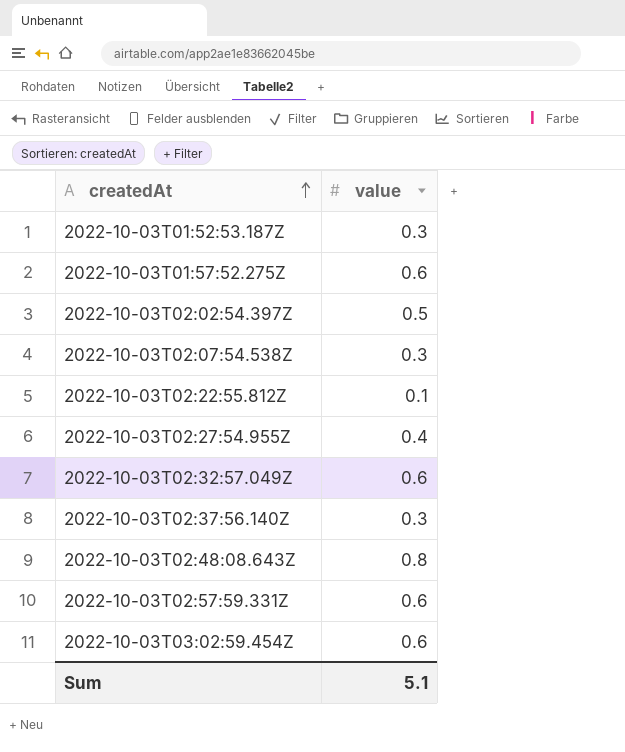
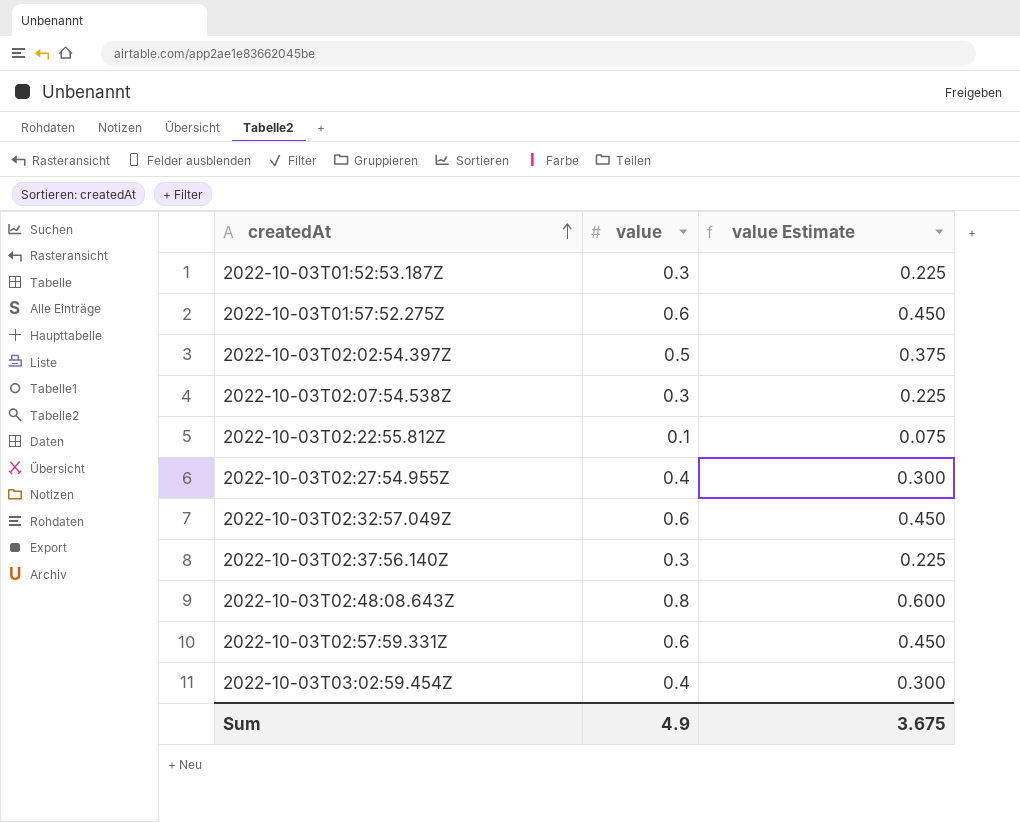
column value Estimate | formula: none -> [value] * 0.75
2022-10-03T03:02:59.454Z | value: 0.6 -> 0.4
Sum | value: 5.1 -> 4.9

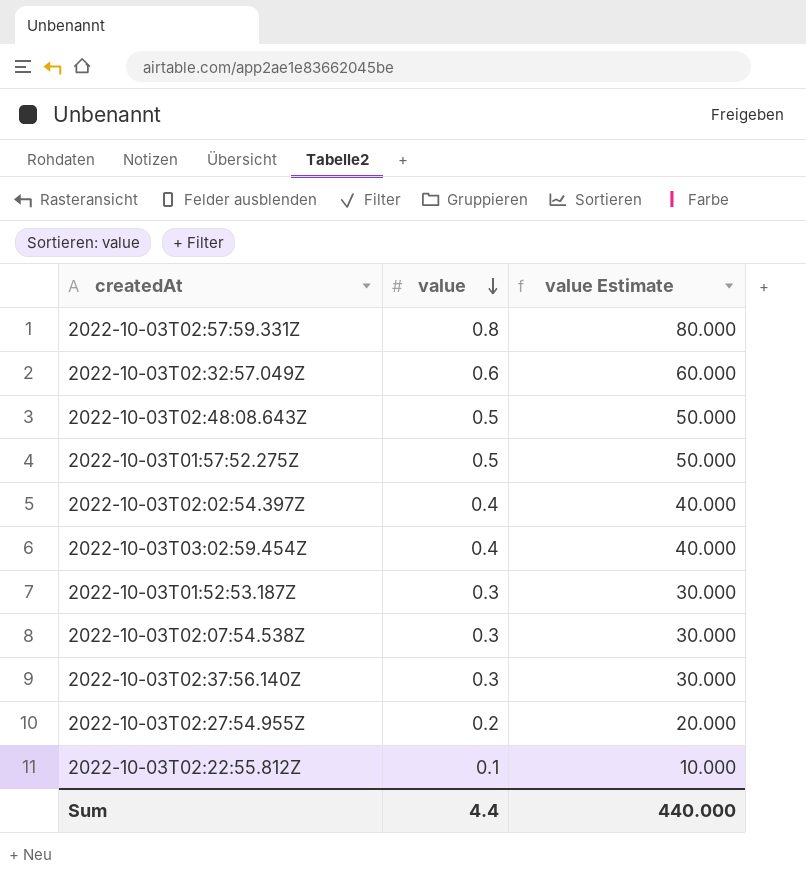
row order: createdAt ascending -> value descending
column value Estimate | formula: [value] * 0.75 -> [value] * 100
2022-10-03T02:57:59.331Z | value: 0.6 -> 0.8
2022-10-03T02:48:08.643Z | value: 0.8 -> 0.5
2022-10-03T01:57:52.275Z | value: 0.6 -> 0.5
2022-10-03T02:02:54.397Z | value: 0.5 -> 0.4
2022-10-03T02:27:54.955Z | value: 0.4 -> 0.2
Sum | value: 4.9 -> 4.4
Sum | value Estimate: 3.675 -> 440.000

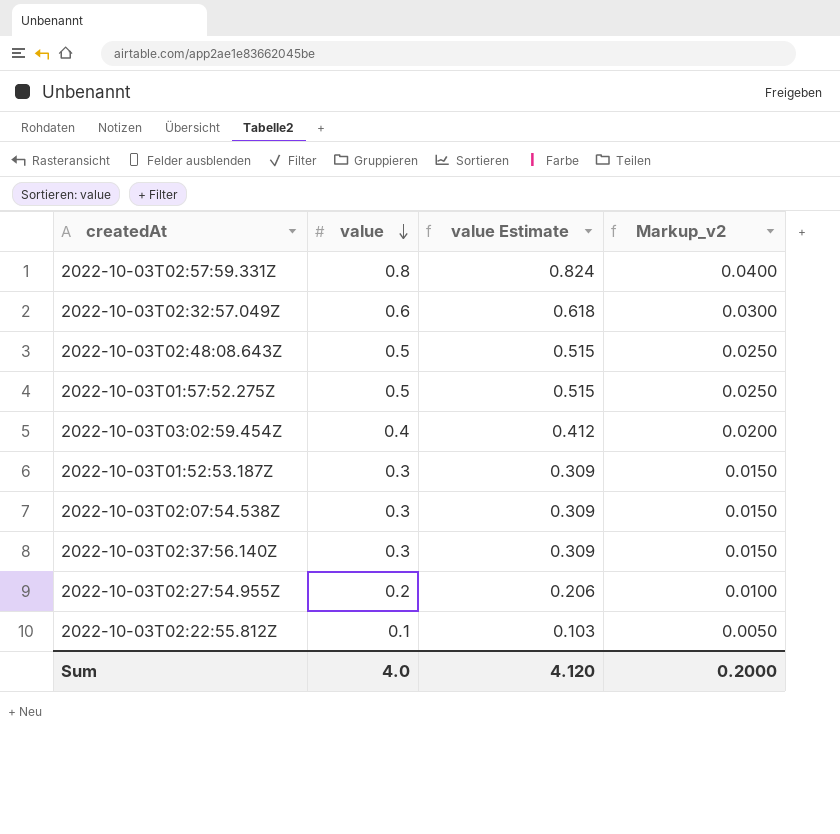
column value Estimate | formula: [value] * 100 -> [value] * 1.03
column Markup_v2 | formula: none -> [value] * 0.05
row 2022-10-03T02:02:54.397Z: 0.4 | 40.000 -> none
Sum | value: 4.4 -> 4.0
Sum | value Estimate: 440.000 -> 4.120

